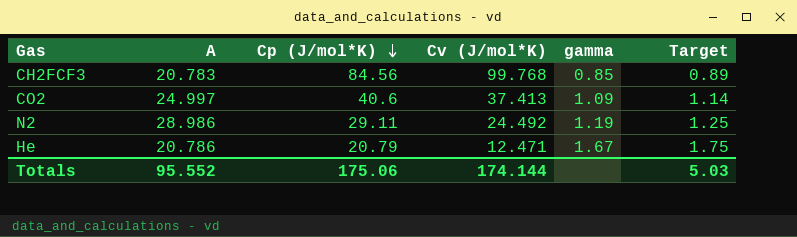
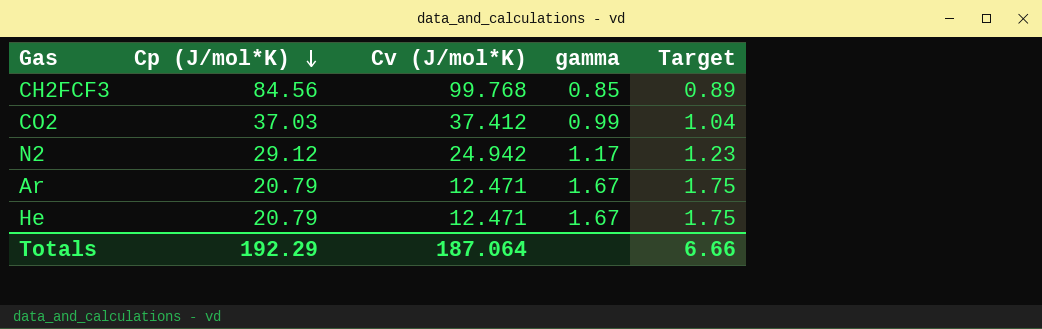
column A | position: 2 -> none
CO2 | Cp (J/mol*K): 40.6 -> 37.03
CO2 | Cv (J/mol*K): 37.413 -> 37.412
CO2 | gamma: 1.09 -> 0.99
CO2 | Target: 1.14 -> 1.04
N2 | Cp (J/mol*K): 29.11 -> 29.12
N2 | Cv (J/mol*K): 24.492 -> 24.942
N2 | gamma: 1.19 -> 1.17
N2 | Target: 1.25 -> 1.23
row Ar: none -> 20.79 | 12.471 | 1.67 | 1.75
Totals | Cp (J/mol*K): 175.06 -> 192.29
Totals | Cv (J/mol*K): 174.144 -> 187.064
Totals | Target: 5.03 -> 6.66

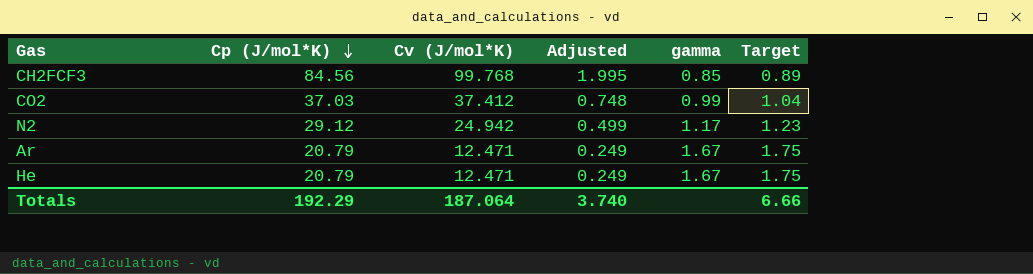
column Adjusted | formula: none -> [Cv (J/mol*K)] * 0.02

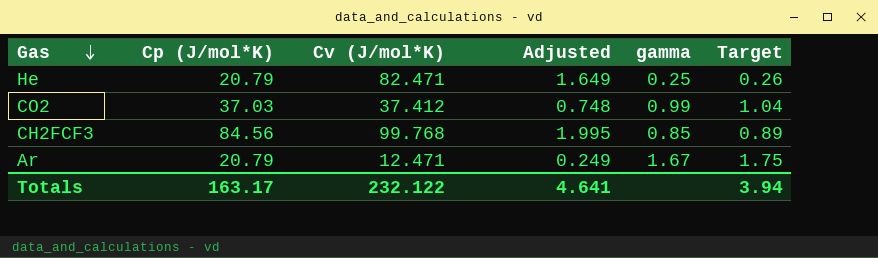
row order: Cp (J/mol*K) descending -> Gas descending
row N2: 29.12 | 24.942 | 0.499 | 1.17 | 1.23 -> none
He | Cv (J/mol*K): 12.471 -> 82.471
He | Adjusted: 0.249 -> 1.649
He | gamma: 1.67 -> 0.25
He | Target: 1.75 -> 0.26
Totals | Cp (J/mol*K): 192.29 -> 163.17
Totals | Cv (J/mol*K): 187.064 -> 232.122
Totals | Adjusted: 3.740 -> 4.641
Totals | Target: 6.66 -> 3.94

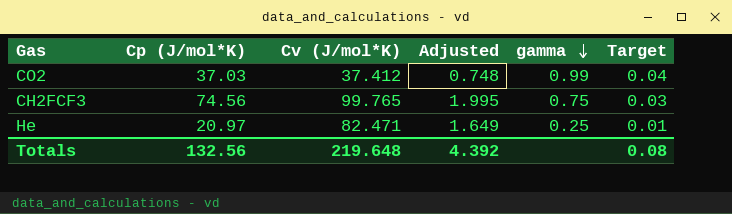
row order: Gas descending -> gamma descending
column Target | formula: [gamma] * 1.05 -> [gamma] * 0.04
row Ar: 20.79 | 12.471 | 0.249 | 1.67 | 1.75 -> none
CH2FCF3 | Cp (J/mol*K): 84.56 -> 74.56
CH2FCF3 | Cv (J/mol*K): 99.768 -> 99.765
CH2FCF3 | gamma: 0.85 -> 0.75
He | Cp (J/mol*K): 20.79 -> 20.97
Totals | Cp (J/mol*K): 163.17 -> 132.56
Totals | Cv (J/mol*K): 232.122 -> 219.648
Totals | Adjusted: 4.641 -> 4.392
Totals | Target: 3.94 -> 0.08

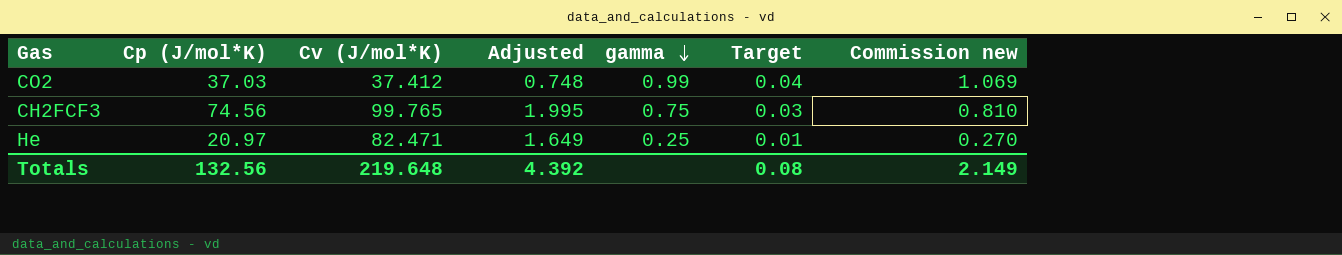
column Commission new | formula: none -> [gamma] * 1.08

